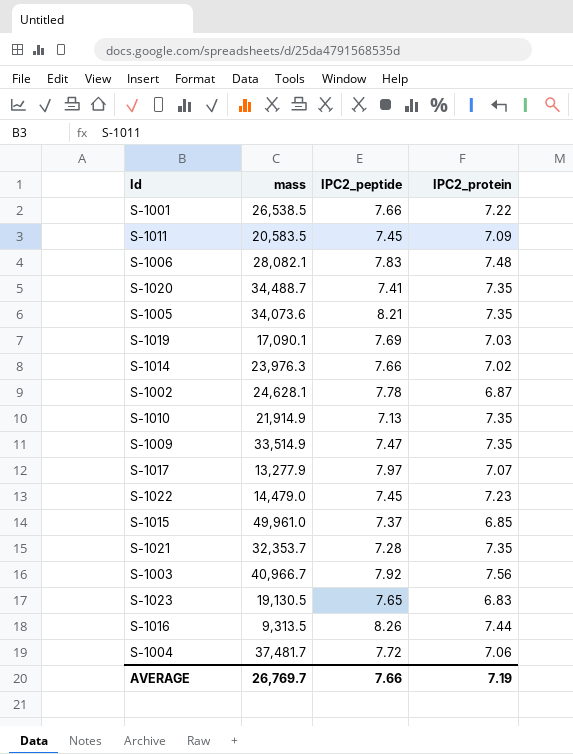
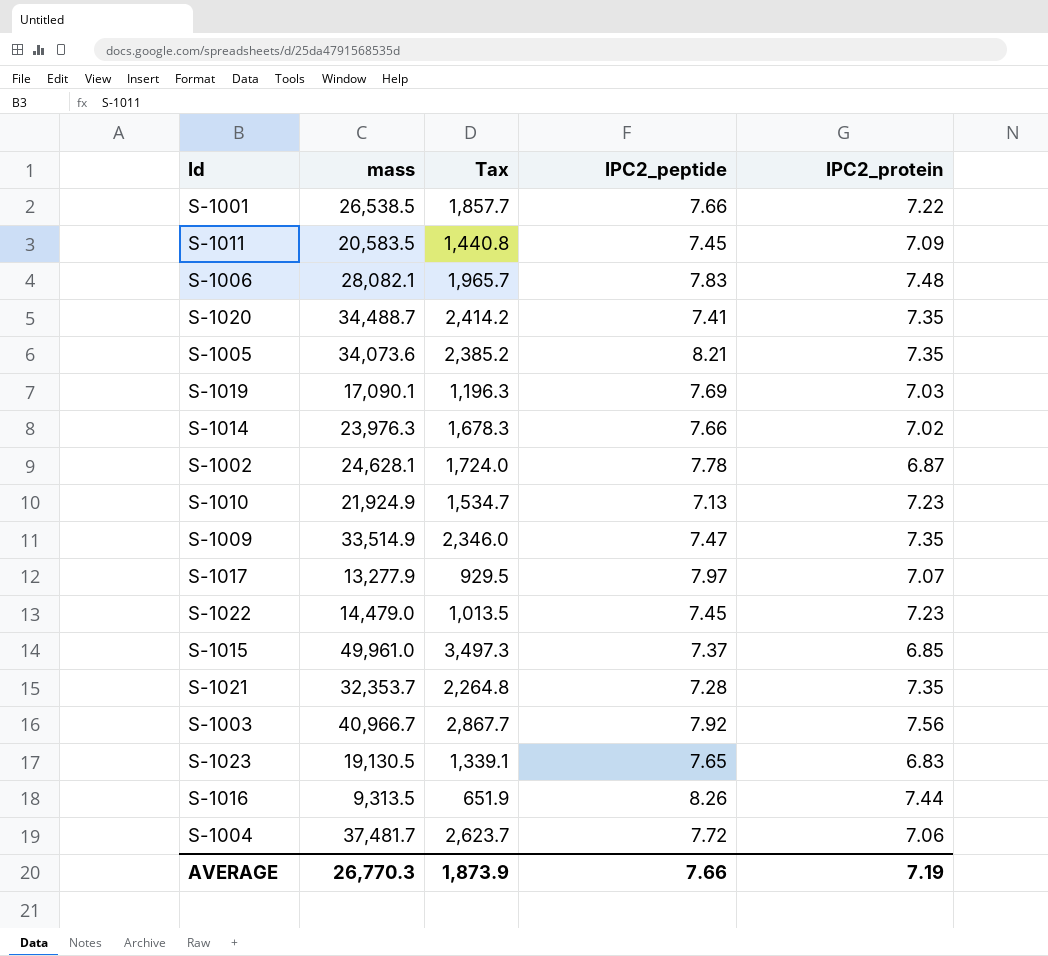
column Tax | formula: none -> [mass] * 0.07
S-1010 | mass: 21,914.9 -> 21,924.9
S-1010 | IPC2_protein: 7.35 -> 7.23
AVERAGE | mass: 26,769.7 -> 26,770.3

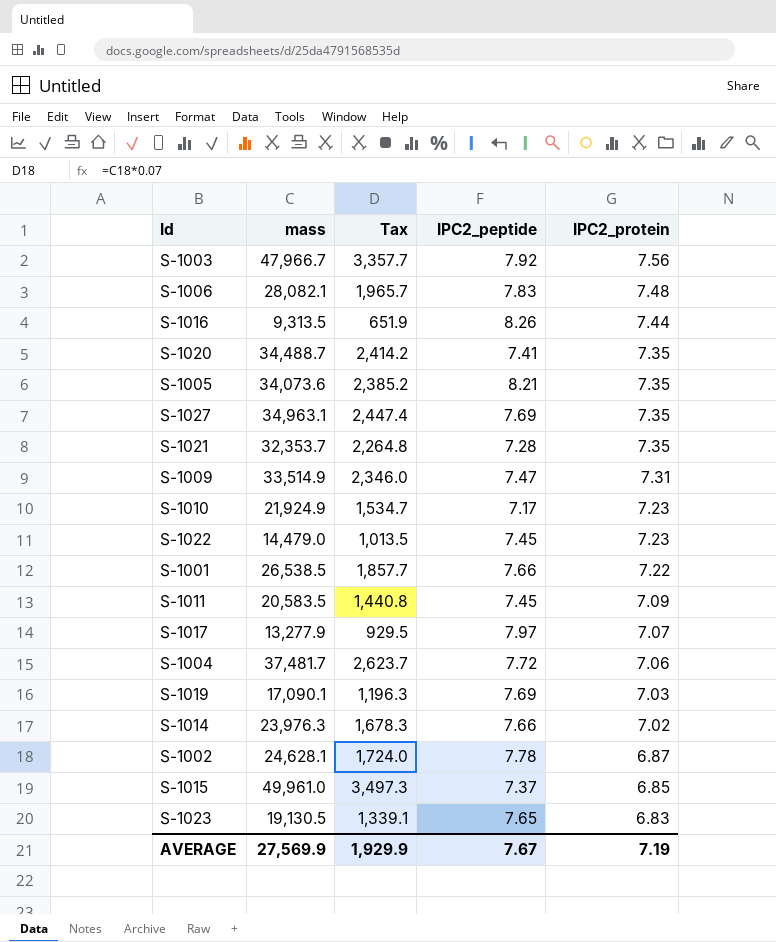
row order: none -> IPC2_protein descending
S-1003 | mass: 40,966.7 -> 47,966.7
S-1003 | Tax: 2,867.7 -> 3,357.7
row S-1027: none -> 34,963.1 | 2,447.4 | 7.69 | 7.35
S-1009 | IPC2_protein: 7.35 -> 7.31
S-1010 | IPC2_peptide: 7.13 -> 7.17
AVERAGE | mass: 26,770.3 -> 27,569.9
AVERAGE | Tax: 1,873.9 -> 1,929.9
AVERAGE | IPC2_peptide: 7.66 -> 7.67

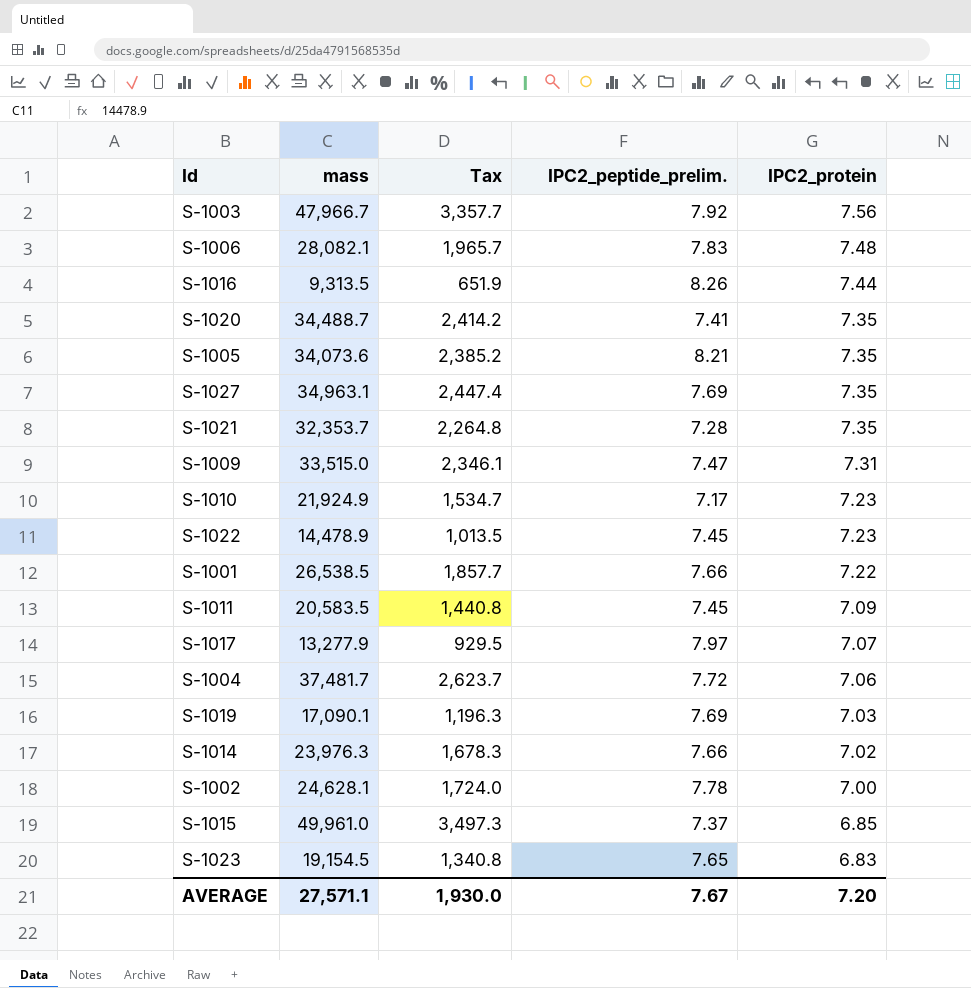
column name: IPC2_peptide -> IPC2_peptide_prelim.
S-1009 | mass: 33,514.9 -> 33,515.0
S-1009 | Tax: 2,346.0 -> 2,346.1
S-1022 | mass: 14,479.0 -> 14,478.9
S-1002 | IPC2_protein: 6.87 -> 7.00
S-1023 | mass: 19,130.5 -> 19,154.5
S-1023 | Tax: 1,339.1 -> 1,340.8
AVERAGE | mass: 27,569.9 -> 27,571.1
AVERAGE | Tax: 1,929.9 -> 1,930.0
AVERAGE | IPC2_protein: 7.19 -> 7.20

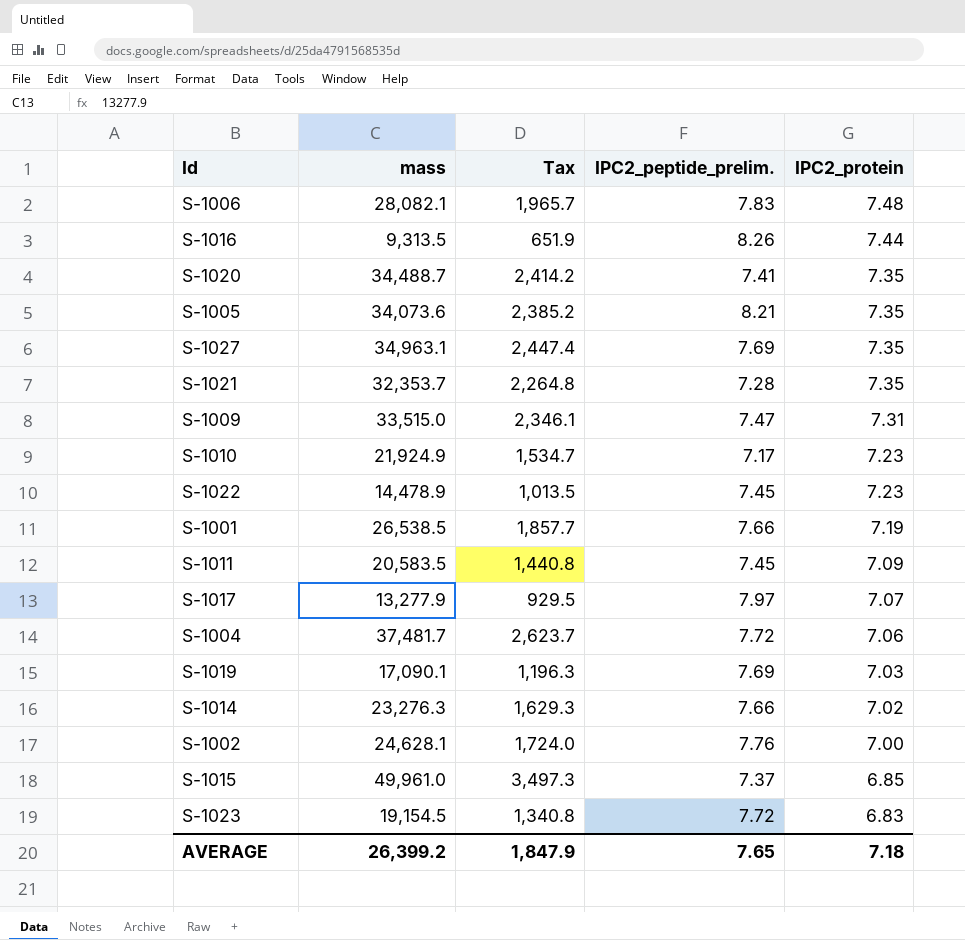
row S-1003: 47,966.7 | 3,357.7 | 7.92 | 7.56 -> none
S-1001 | IPC2_protein: 7.22 -> 7.19
S-1014 | mass: 23,976.3 -> 23,276.3
S-1014 | Tax: 1,678.3 -> 1,629.3
S-1002 | IPC2_peptide_prelim.: 7.78 -> 7.76
S-1023 | IPC2_peptide_prelim.: 7.65 -> 7.72
AVERAGE | mass: 27,571.1 -> 26,399.2
AVERAGE | Tax: 1,930.0 -> 1,847.9
AVERAGE | IPC2_peptide_prelim.: 7.67 -> 7.65
AVERAGE | IPC2_protein: 7.20 -> 7.18

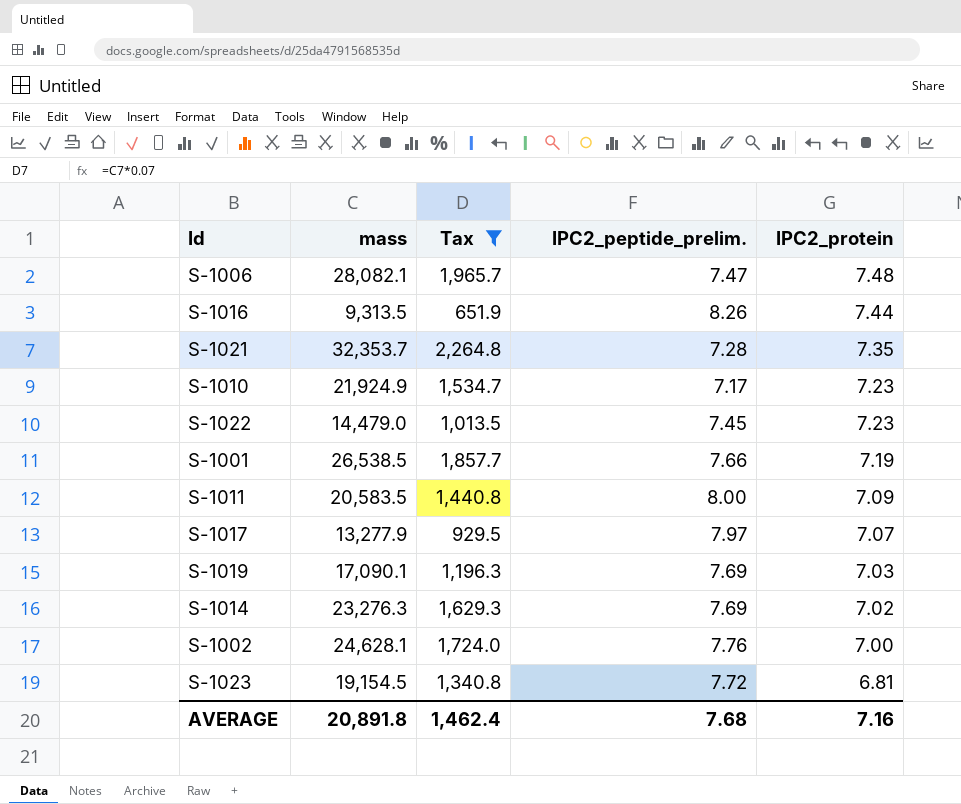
filter: none -> Tax <= 2,264.8
S-1006 | IPC2_peptide_prelim.: 7.83 -> 7.47
S-1022 | mass: 14,478.9 -> 14,479.0
S-1011 | IPC2_peptide_prelim.: 7.45 -> 8.00
S-1014 | IPC2_peptide_prelim.: 7.66 -> 7.69
S-1023 | IPC2_protein: 6.83 -> 6.81
AVERAGE | mass: 26,399.2 -> 20,891.8
AVERAGE | Tax: 1,847.9 -> 1,462.4
AVERAGE | IPC2_peptide_prelim.: 7.65 -> 7.68
AVERAGE | IPC2_protein: 7.18 -> 7.16

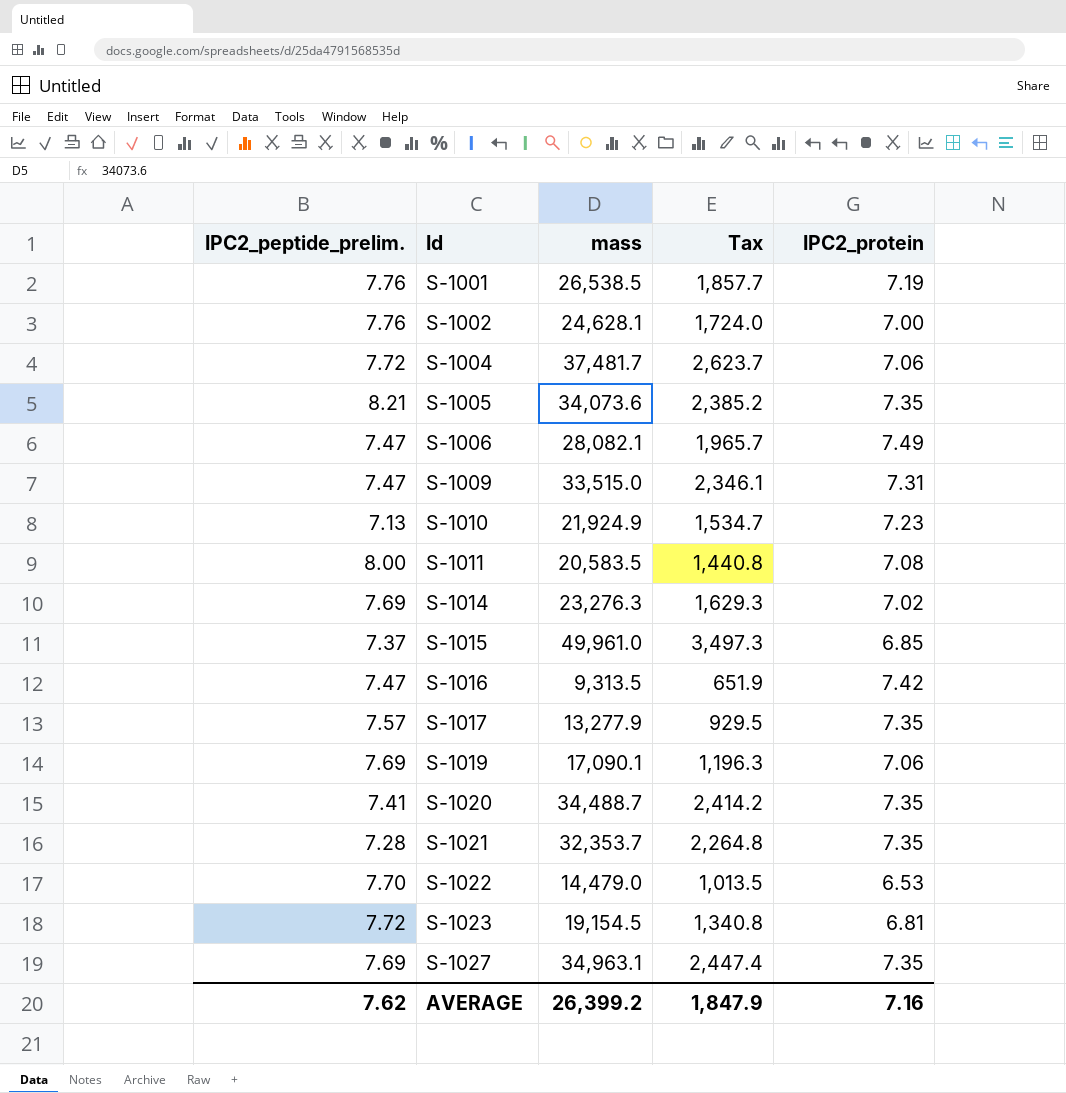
filter: Tax <= 2,264.8 -> none
row order: IPC2_protein descending -> Id ascending
column IPC2_peptide_prelim. | position: 4 -> 1
S-1001 | IPC2_peptide_prelim.: 7.66 -> 7.76
S-1006 | IPC2_protein: 7.48 -> 7.49
S-1010 | IPC2_peptide_prelim.: 7.17 -> 7.13
S-1011 | IPC2_protein: 7.09 -> 7.08
S-1016 | IPC2_peptide_prelim.: 8.26 -> 7.47
S-1016 | IPC2_protein: 7.44 -> 7.42
S-1017 | IPC2_peptide_prelim.: 7.97 -> 7.57
S-1017 | IPC2_protein: 7.07 -> 7.35
S-1019 | IPC2_protein: 7.03 -> 7.06
S-1022 | IPC2_peptide_prelim.: 7.45 -> 7.70
S-1022 | IPC2_protein: 7.23 -> 6.53
AVERAGE | IPC2_peptide_prelim.: 7.68 -> 7.62
AVERAGE | mass: 20,891.8 -> 26,399.2
AVERAGE | Tax: 1,462.4 -> 1,847.9

